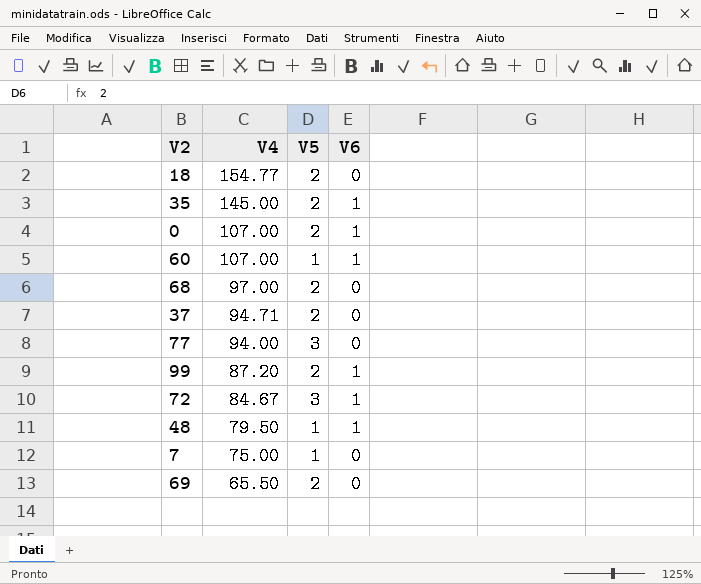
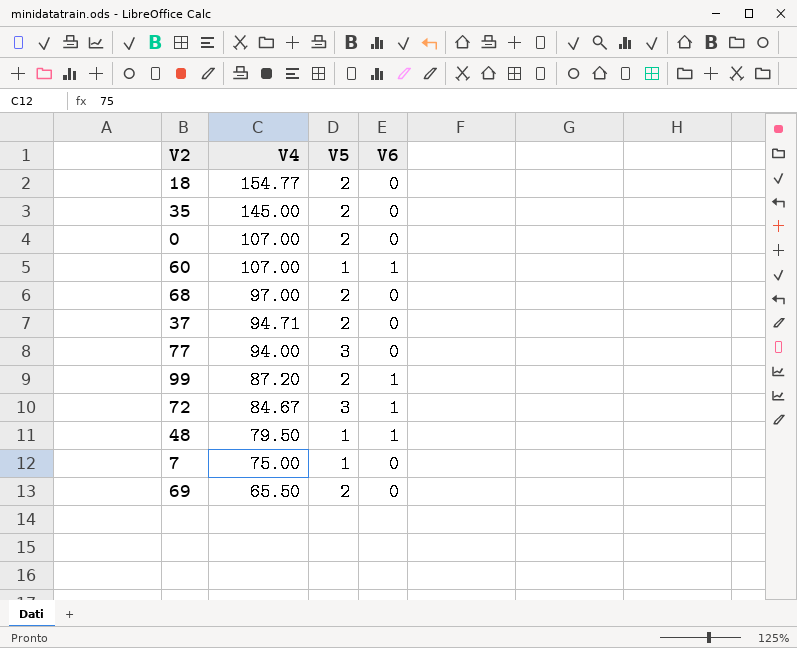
35 | V6: 1 -> 0
0 | V6: 1 -> 0

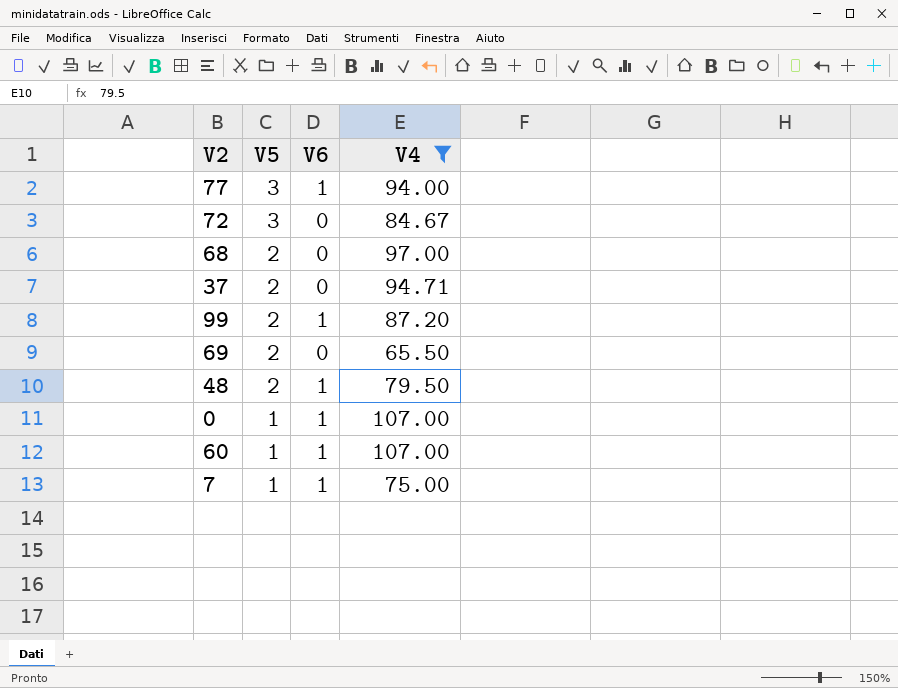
filter: none -> V4 <= 107.00
row order: V4 descending -> V5 descending
column V4 | position: 2 -> 4
77 | V6: 0 -> 1
72 | V6: 1 -> 0
48 | V5: 1 -> 2
0 | V5: 2 -> 1
0 | V6: 0 -> 1
7 | V6: 0 -> 1

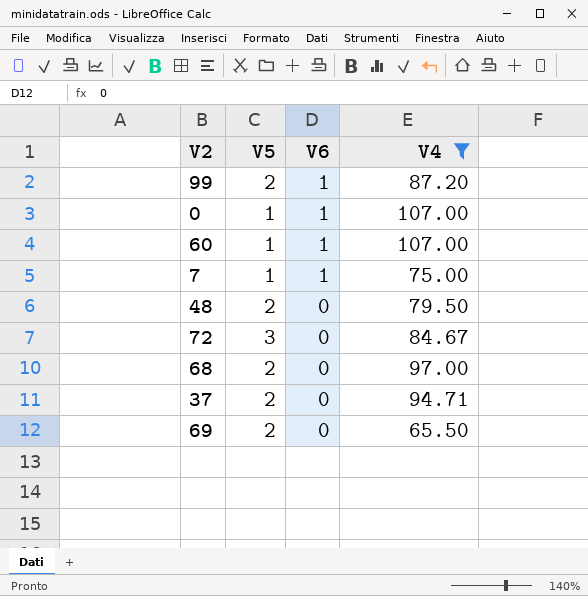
row order: V5 descending -> V6 descending
row 77: 3 | 1 | 94.00 -> none
48 | V6: 1 -> 0

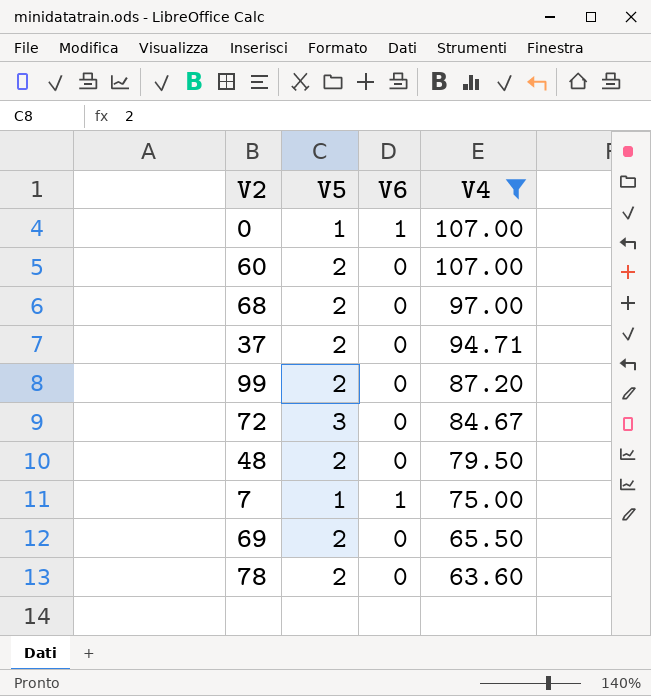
row order: V6 descending -> V4 descending
60 | V5: 1 -> 2
60 | V6: 1 -> 0
99 | V6: 1 -> 0
row 78: none -> 2 | 0 | 63.60

